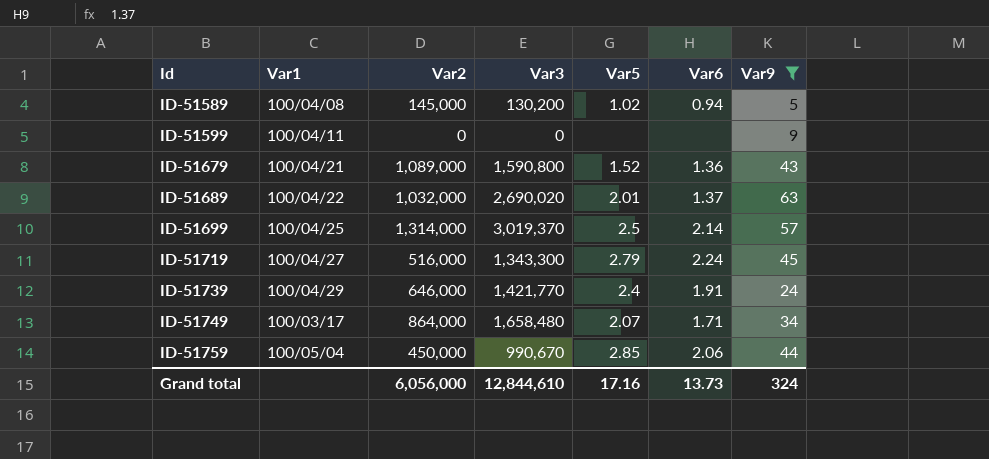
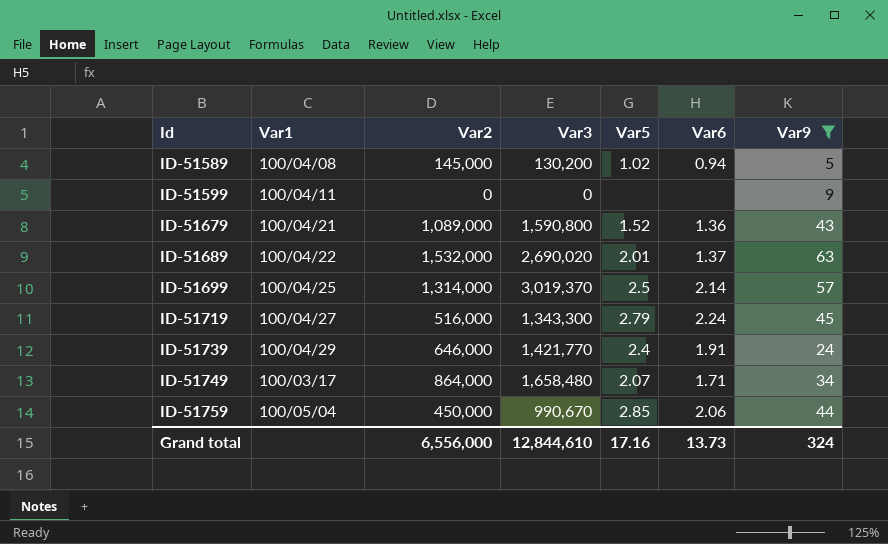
ID-51689 | Var2: 1,032,000 -> 1,532,000
Grand total | Var2: 6,056,000 -> 6,556,000

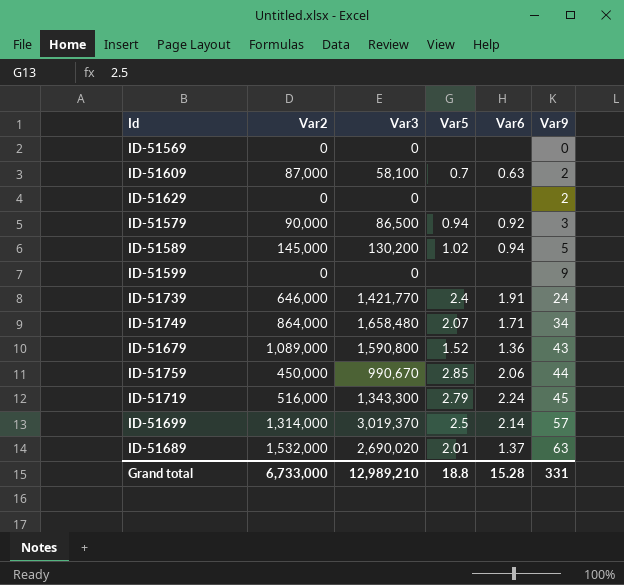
filter: Var9 >= 5 -> none
row order: Id ascending -> Var9 ascending
column Var1 | position: 2 -> none
Grand total | Var2: 6,556,000 -> 6,733,000
Grand total | Var3: 12,844,610 -> 12,989,210
Grand total | Var5: 17.16 -> 18.8
Grand total | Var6: 13.73 -> 15.28
Grand total | Var9: 324 -> 331

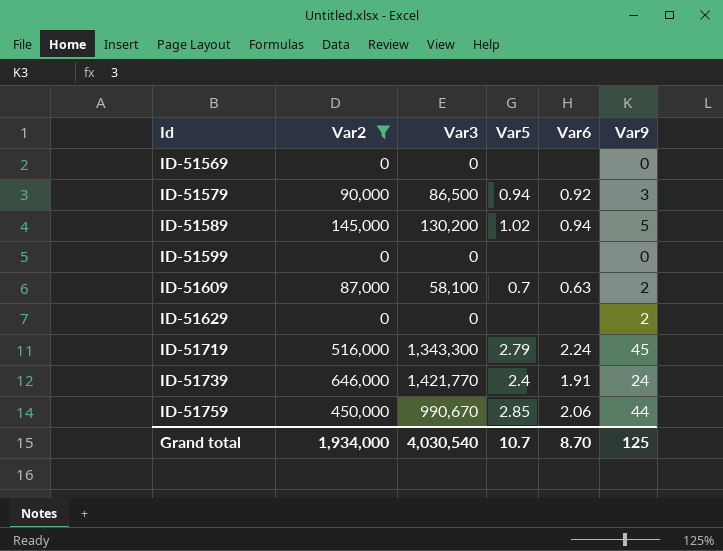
filter: none -> Var2 <= 646,000
row order: Var9 ascending -> Id ascending
ID-51599 | Var9: 9 -> 0
Grand total | Var2: 6,733,000 -> 1,934,000
Grand total | Var3: 12,989,210 -> 4,030,540
Grand total | Var5: 18.8 -> 10.7
Grand total | Var6: 15.28 -> 8.70
Grand total | Var9: 331 -> 125

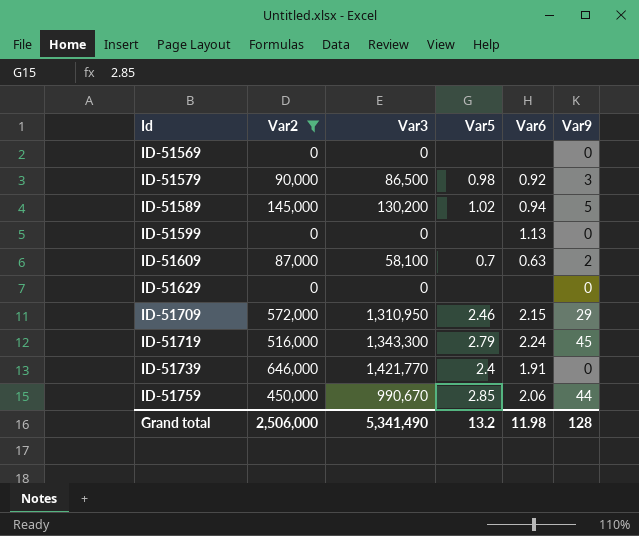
ID-51579 | Var5: 0.94 -> 0.98
ID-51599 | Var6: none -> 1.13
ID-51629 | Var9: 2 -> 0
row ID-51709: none -> 572,000 | 1,310,950 | 2.46 | 2.15 | 29
ID-51739 | Var9: 24 -> 0
Grand total | Var2: 1,934,000 -> 2,506,000
Grand total | Var3: 4,030,540 -> 5,341,490
Grand total | Var5: 10.7 -> 13.2
Grand total | Var6: 8.70 -> 11.98
Grand total | Var9: 125 -> 128

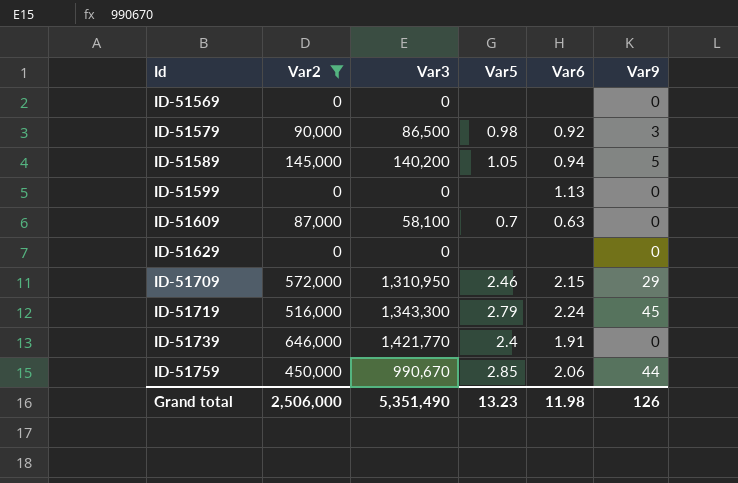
ID-51589 | Var3: 130,200 -> 140,200
ID-51589 | Var5: 1.02 -> 1.05
ID-51609 | Var9: 2 -> 0
Grand total | Var3: 5,341,490 -> 5,351,490
Grand total | Var5: 13.2 -> 13.23
Grand total | Var9: 128 -> 126

